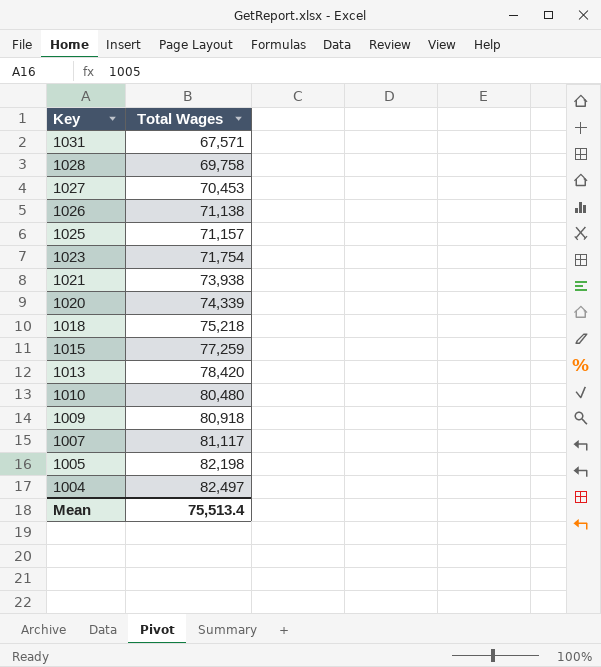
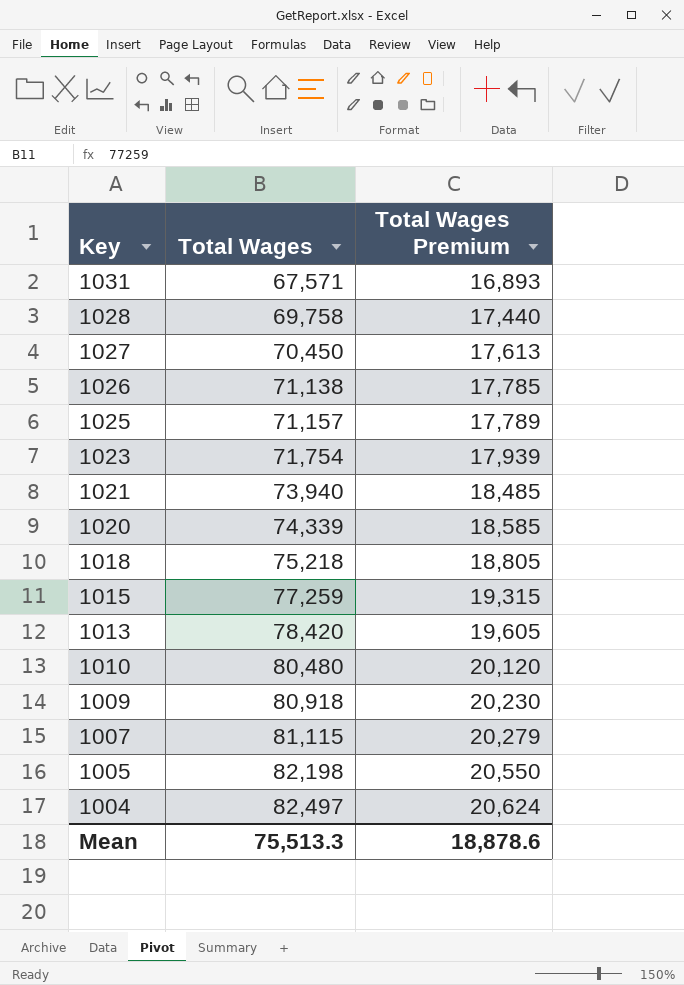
column Total Wages Premium | formula: none -> [Total Wages] * 0.25
1027 | Total Wages: 70,453 -> 70,450
1021 | Total Wages: 73,938 -> 73,940
1007 | Total Wages: 81,117 -> 81,115
Mean | Total Wages: 75,513.4 -> 75,513.3

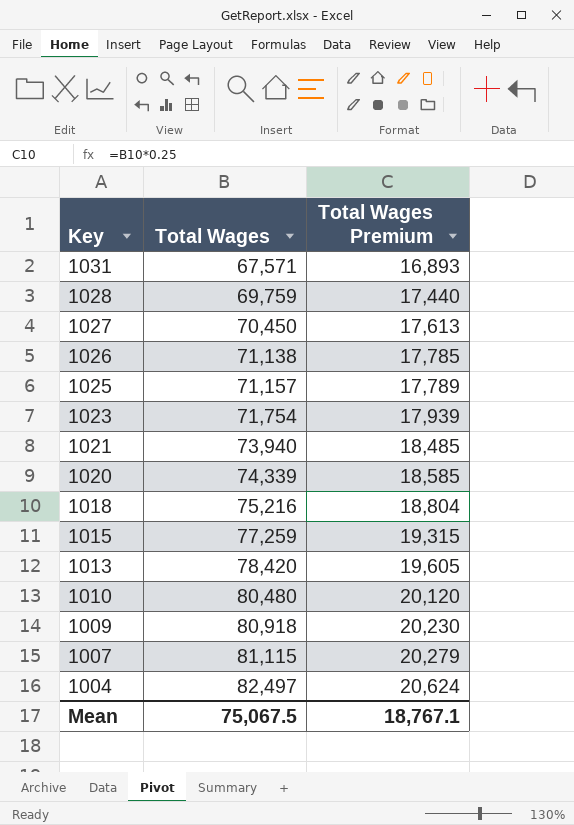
row 1005: 82,198 | 20,550 -> none
1028 | Total Wages: 69,758 -> 69,759
1018 | Total Wages: 75,218 -> 75,216
1018 | Total Wages Premium: 18,805 -> 18,804
Mean | Total Wages: 75,513.3 -> 75,067.5
Mean | Total Wages Premium: 18,878.6 -> 18,767.1

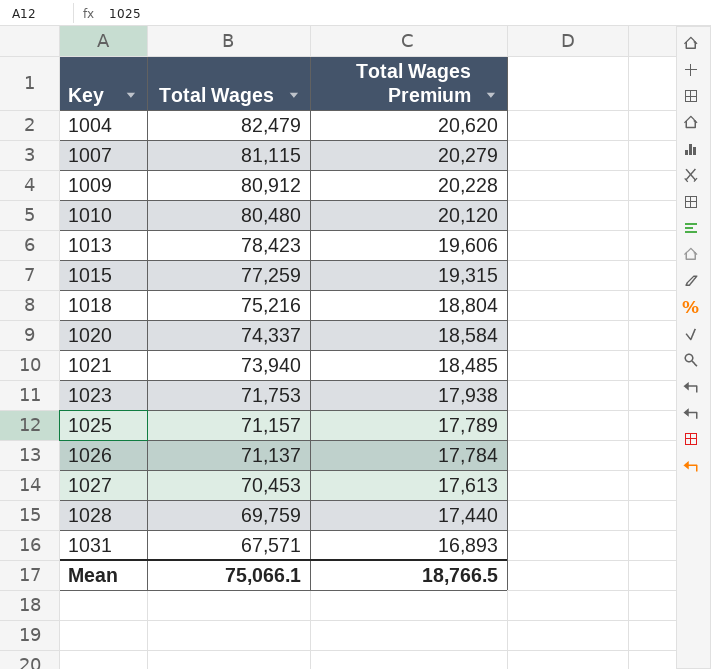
row order: Key descending -> Key ascending
1004 | Total Wages: 82,497 -> 82,479
1004 | Total Wages Premium: 20,624 -> 20,620
1009 | Total Wages: 80,918 -> 80,912
1009 | Total Wages Premium: 20,230 -> 20,228
1013 | Total Wages: 78,420 -> 78,423
1013 | Total Wages Premium: 19,605 -> 19,606
1020 | Total Wages: 74,339 -> 74,337
1020 | Total Wages Premium: 18,585 -> 18,584
1023 | Total Wages: 71,754 -> 71,753
1023 | Total Wages Premium: 17,939 -> 17,938
1026 | Total Wages: 71,138 -> 71,137
1026 | Total Wages Premium: 17,785 -> 17,784
1027 | Total Wages: 70,450 -> 70,453
Mean | Total Wages: 75,067.5 -> 75,066.1
Mean | Total Wages Premium: 18,767.1 -> 18,766.5

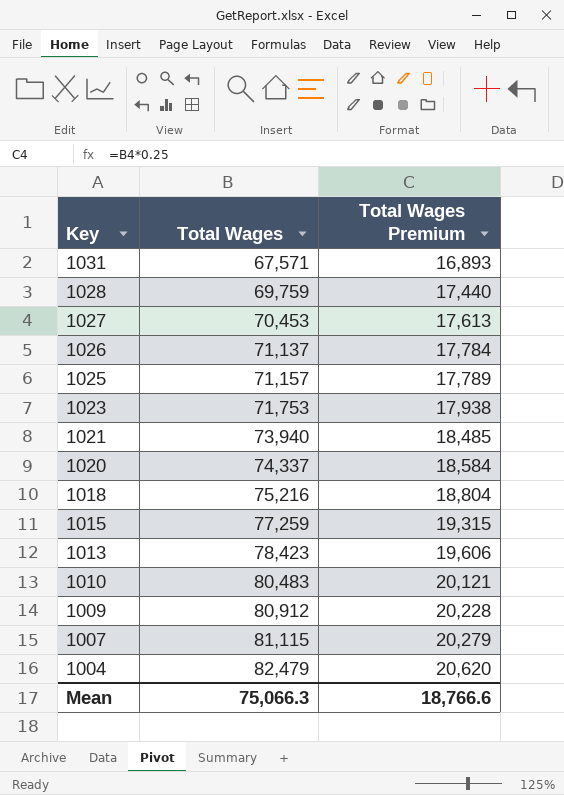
row order: Key ascending -> Key descending
1010 | Total Wages: 80,480 -> 80,483
1010 | Total Wages Premium: 20,120 -> 20,121
Mean | Total Wages: 75,066.1 -> 75,066.3
Mean | Total Wages Premium: 18,766.5 -> 18,766.6

